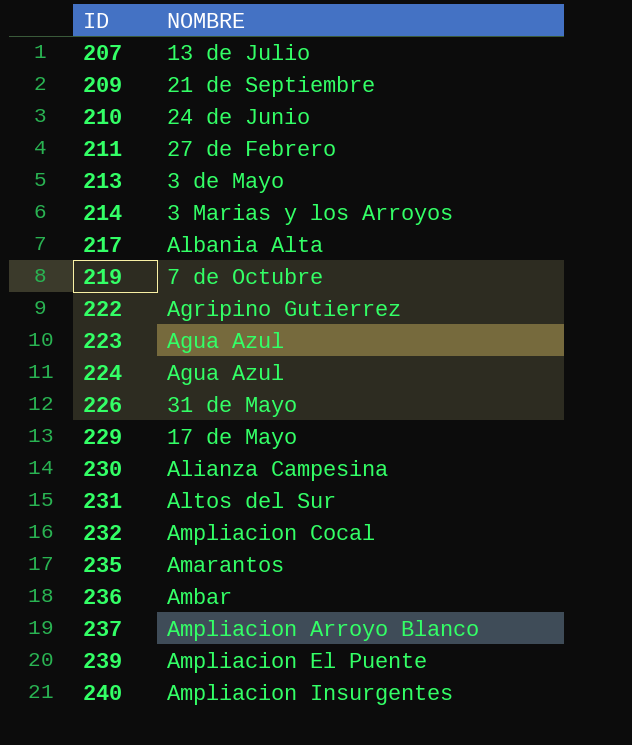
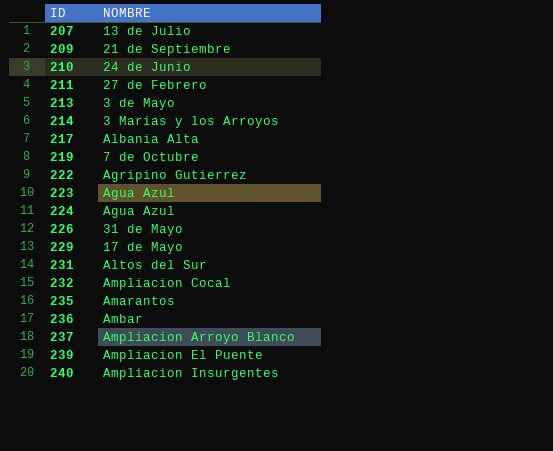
row 230: Alianza Campesina -> none

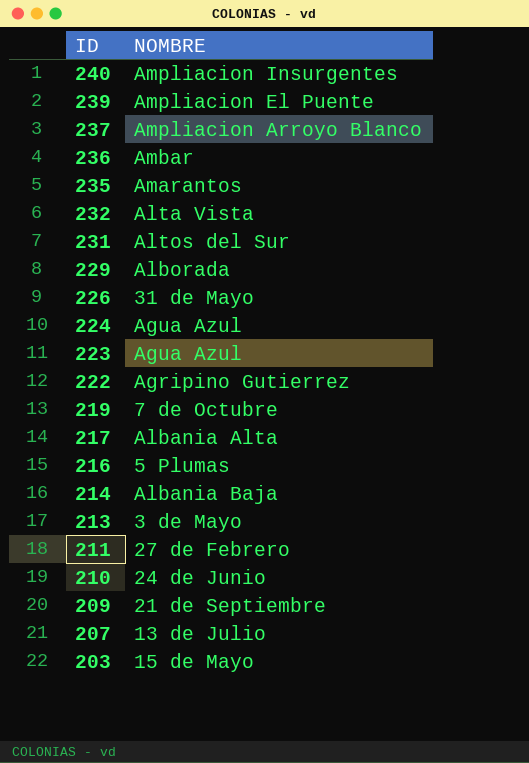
row order: ID ascending -> ID descending
232 | NOMBRE: Ampliacion Cocal -> Alta Vista
229 | NOMBRE: 17 de Mayo -> Alborada
row 216: none -> 5 Plumas
214 | NOMBRE: 3 Marias y los Arroyos -> Albania Baja
row 203: none -> 15 de Mayo

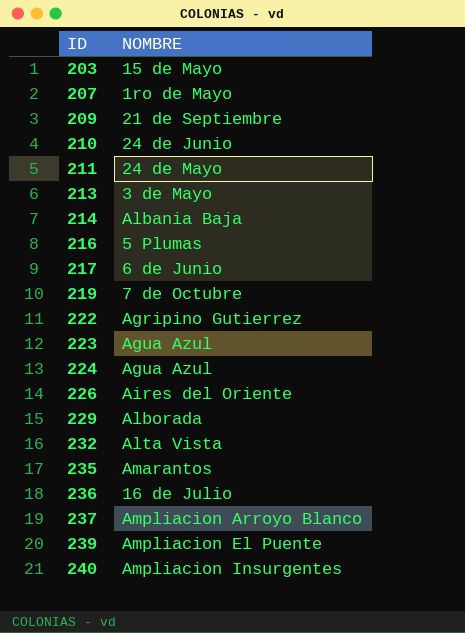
row order: ID descending -> ID ascending
row 231: Altos del Sur -> none
207 | NOMBRE: 13 de Julio -> 1ro de Mayo
211 | NOMBRE: 27 de Febrero -> 24 de Mayo
217 | NOMBRE: Albania Alta -> 6 de Junio
226 | NOMBRE: 31 de Mayo -> Aires del Oriente
236 | NOMBRE: Ambar -> 16 de Julio

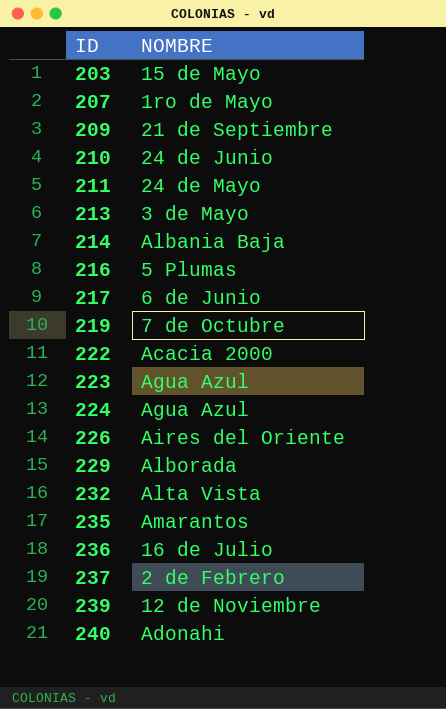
222 | NOMBRE: Agripino Gutierrez -> Acacia 2000
237 | NOMBRE: Ampliacion Arroyo Blanco -> 2 de Febrero
239 | NOMBRE: Ampliacion El Puente -> 12 de Noviembre
240 | NOMBRE: Ampliacion Insurgentes -> Adonahi

